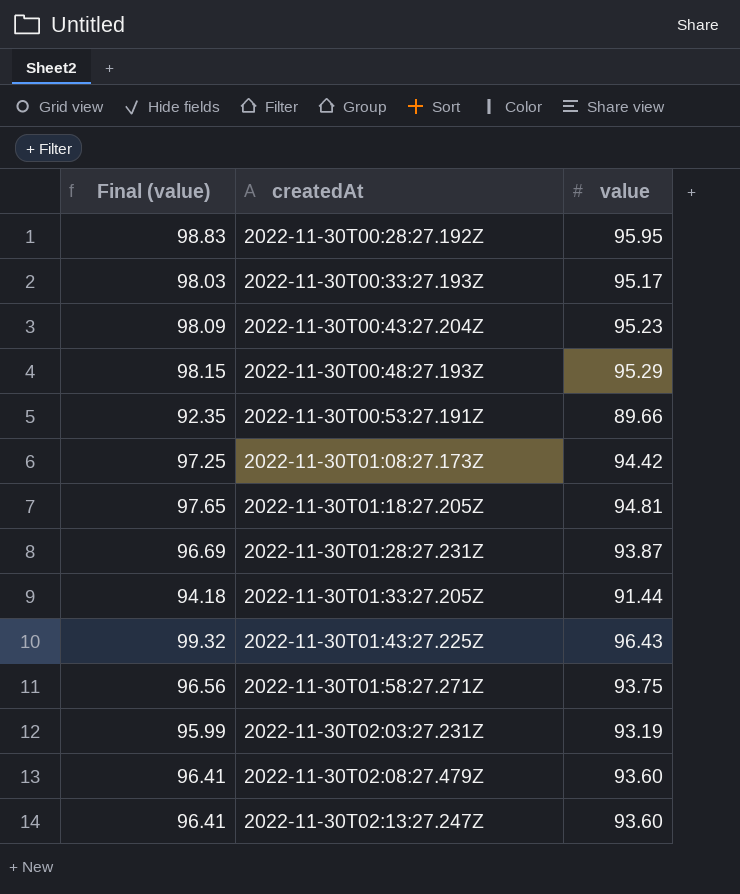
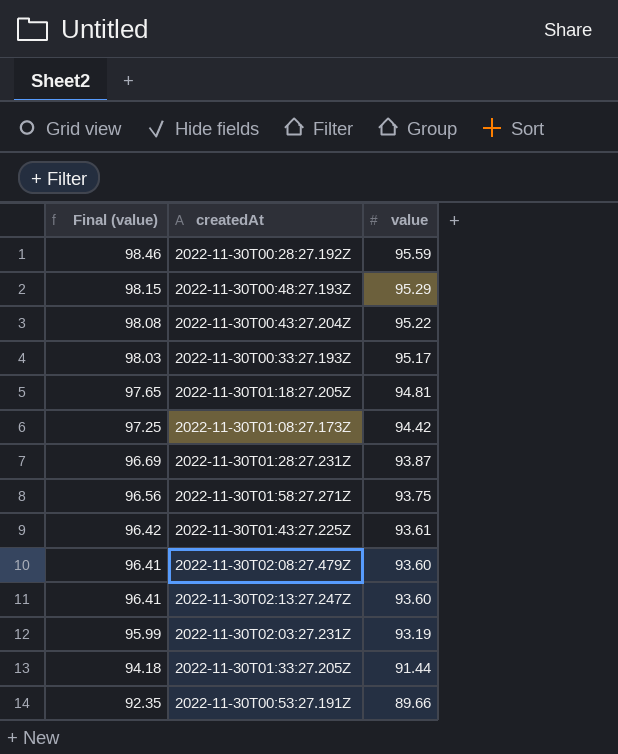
row order: createdAt ascending -> Final (value) descending
2022-11-30T00:28:27.192Z | Final (value): 98.83 -> 98.46
2022-11-30T00:28:27.192Z | value: 95.95 -> 95.59
2022-11-30T00:43:27.204Z | Final (value): 98.09 -> 98.08
2022-11-30T00:43:27.204Z | value: 95.23 -> 95.22
2022-11-30T01:43:27.225Z | Final (value): 99.32 -> 96.42
2022-11-30T01:43:27.225Z | value: 96.43 -> 93.61

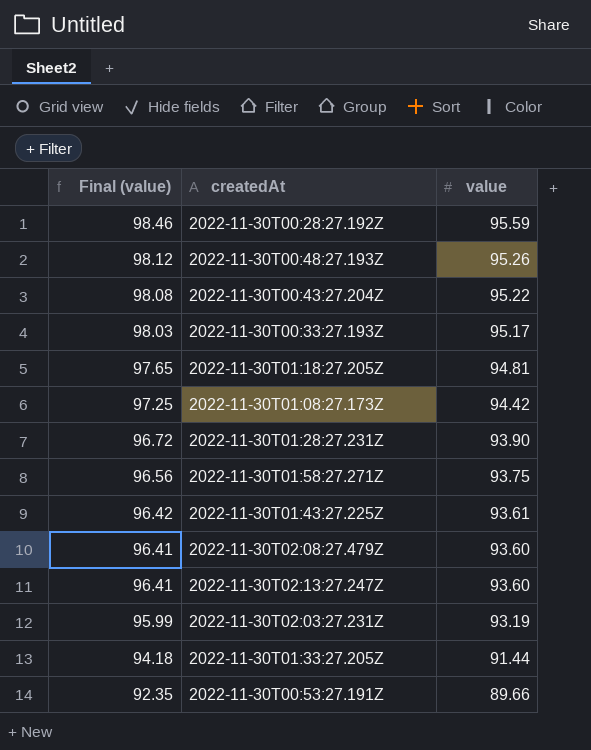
2022-11-30T00:48:27.193Z | Final (value): 98.15 -> 98.12
2022-11-30T00:48:27.193Z | value: 95.29 -> 95.26
2022-11-30T01:28:27.231Z | Final (value): 96.69 -> 96.72
2022-11-30T01:28:27.231Z | value: 93.87 -> 93.90

